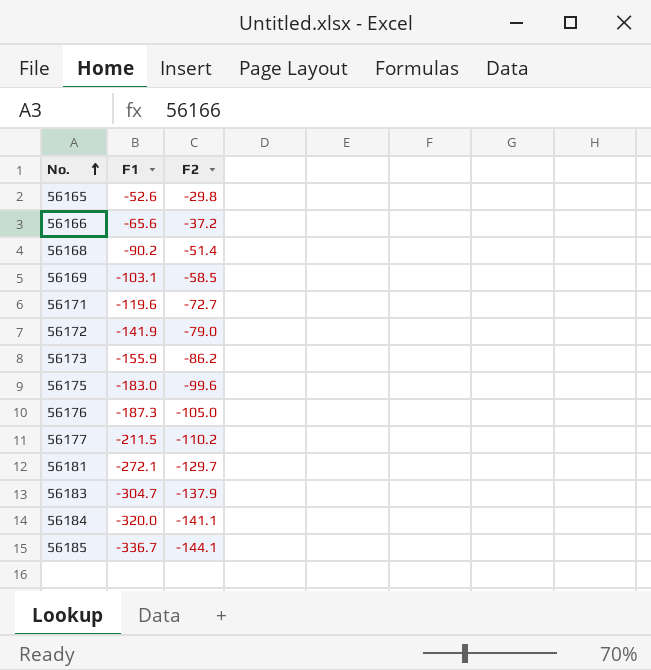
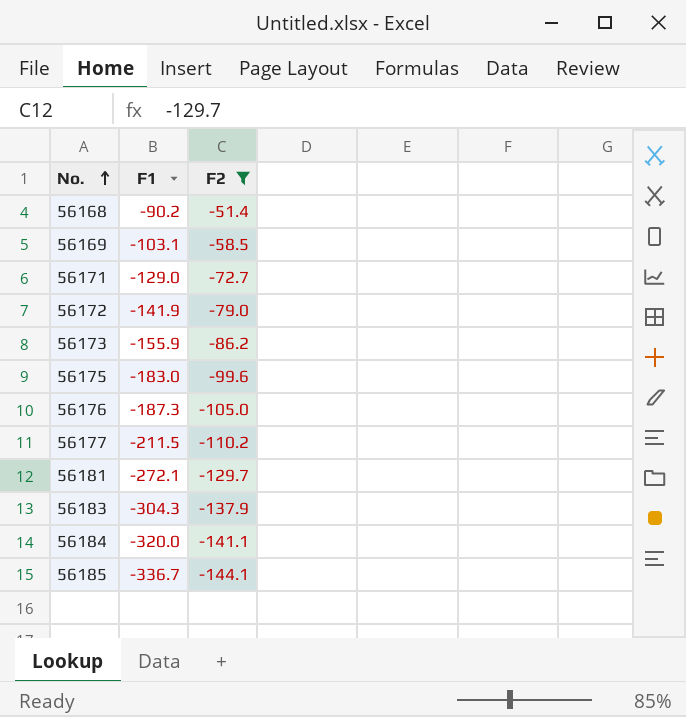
filter: none -> F2 <= -51.4
56171 | F1: -119.6 -> -129.0
56183 | F1: -304.7 -> -304.3

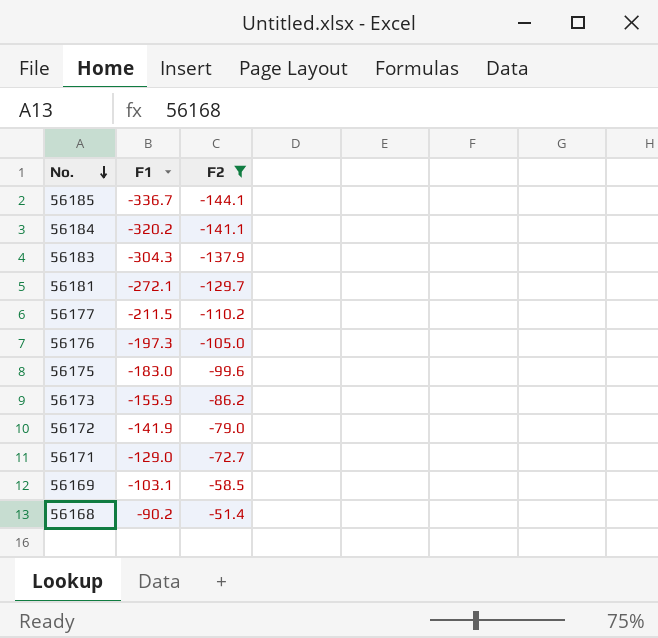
row order: No. ascending -> No. descending
56184 | F1: -320.0 -> -320.2
56176 | F1: -187.3 -> -197.3

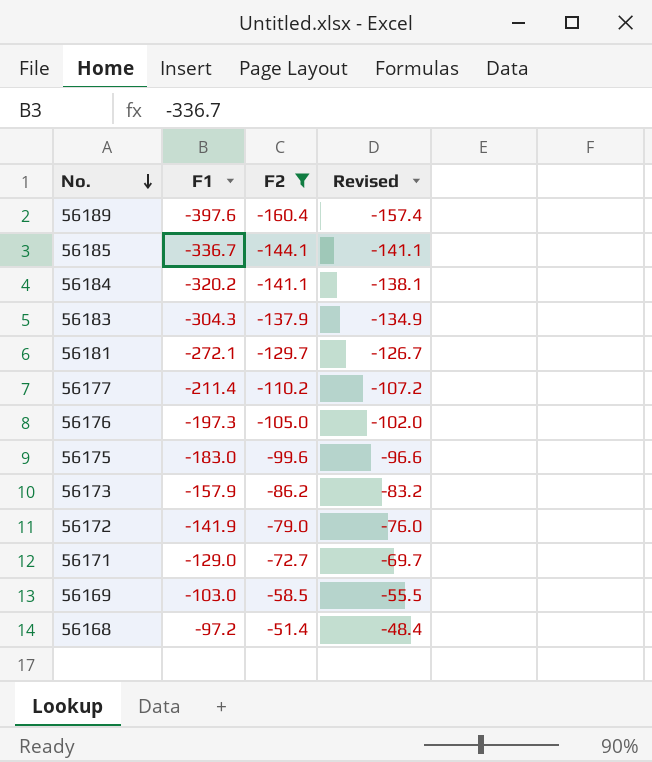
column Revised | formula: none -> [F2] + 3
row 56189: none -> -397.6 | -160.4 | -157.4
56177 | F1: -211.5 -> -211.4
56173 | F1: -155.9 -> -157.9
56169 | F1: -103.1 -> -103.0
56168 | F1: -90.2 -> -97.2

